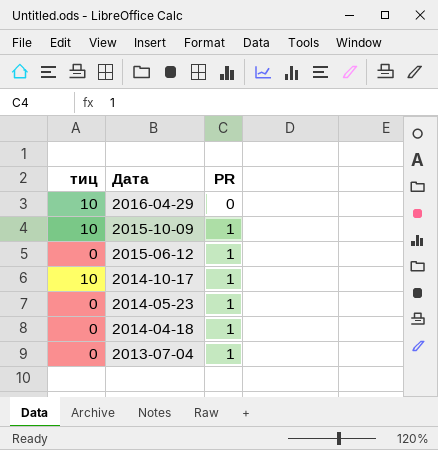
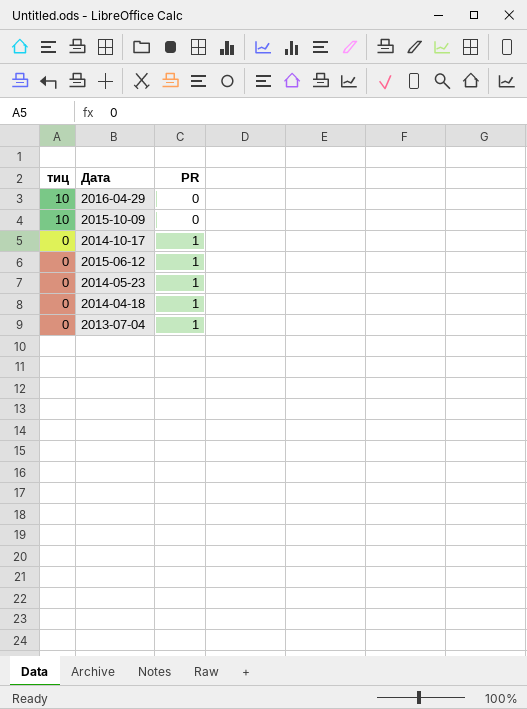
row order: Дата descending -> тиц descending
2015-10-09 | PR: 1 -> 0
2014-10-17 | тиц: 10 -> 0

